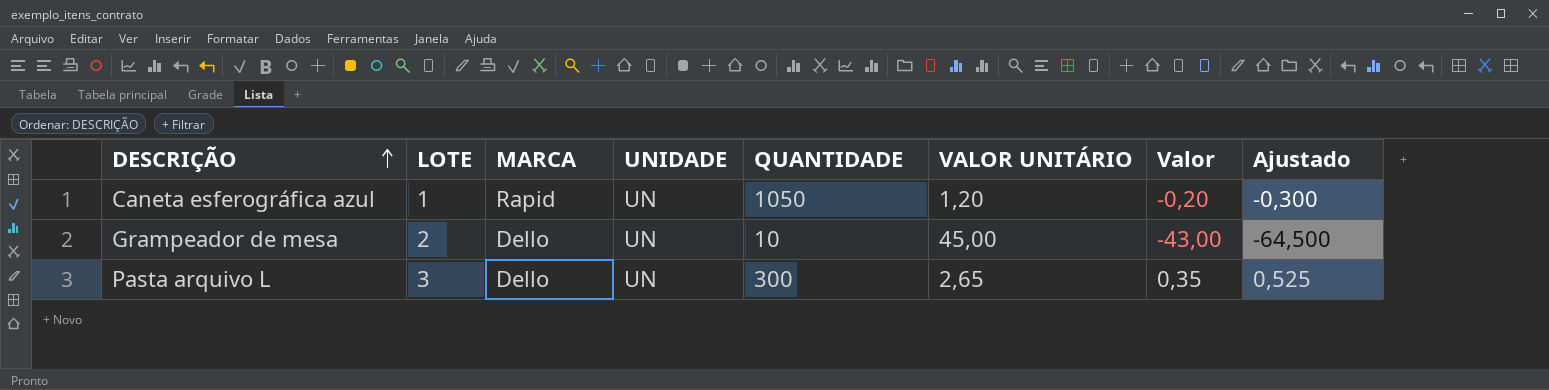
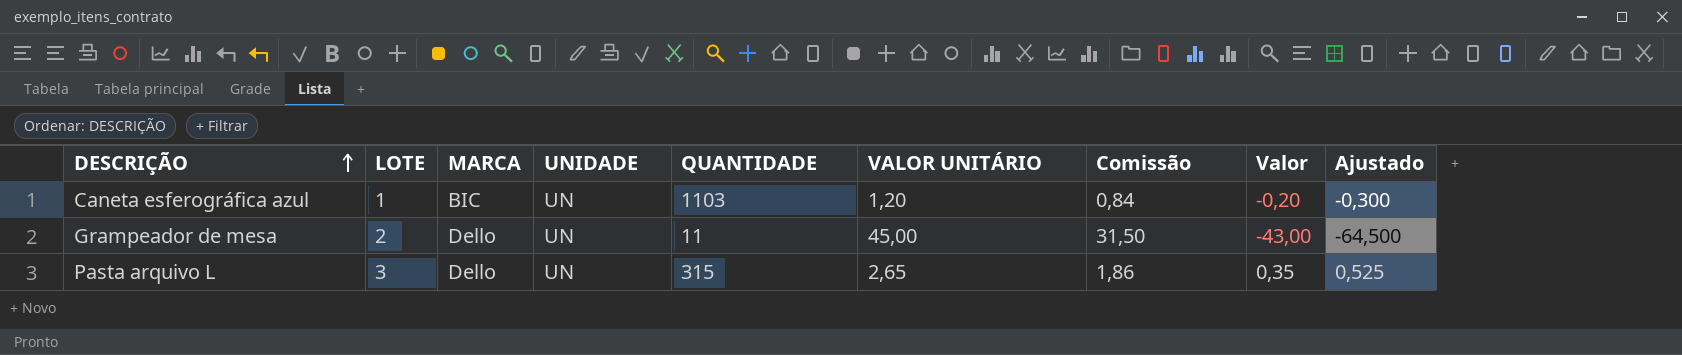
column Comissão | formula: none -> [VALOR UNITÁRIO] * 0,7
Caneta esferográfica azul | MARCA: Rapid -> BIC
Caneta esferográfica azul | QUANTIDADE: 1050 -> 1103
Grampeador de mesa | QUANTIDADE: 10 -> 11
Pasta arquivo L | QUANTIDADE: 300 -> 315

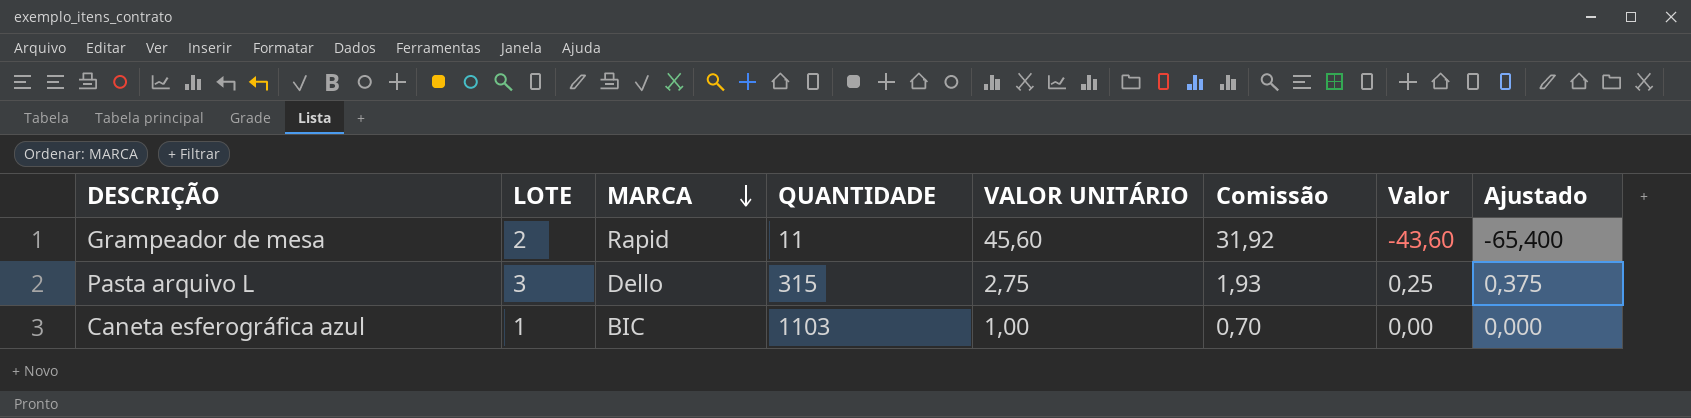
row order: DESCRIÇÃO ascending -> MARCA descending
column UNIDADE | position: 4 -> none
Grampeador de mesa | MARCA: Dello -> Rapid
Grampeador de mesa | VALOR UNITÁRIO: 45,00 -> 45,60
Grampeador de mesa | Comissão: 31,50 -> 31,92
Grampeador de mesa | Valor: -43,00 -> -43,60
Grampeador de mesa | Ajustado: -64,500 -> -65,400
Pasta arquivo L | VALOR UNITÁRIO: 2,65 -> 2,75
Pasta arquivo L | Comissão: 1,86 -> 1,93
Pasta arquivo L | Valor: 0,35 -> 0,25
Pasta arquivo L | Ajustado: 0,525 -> 0,375
Caneta esferográfica azul | VALOR UNITÁRIO: 1,20 -> 1,00
Caneta esferográfica azul | Comissão: 0,84 -> 0,70
Caneta esferográfica azul | Valor: -0,20 -> 0,00
Caneta esferográfica azul | Ajustado: -0,300 -> 0,000

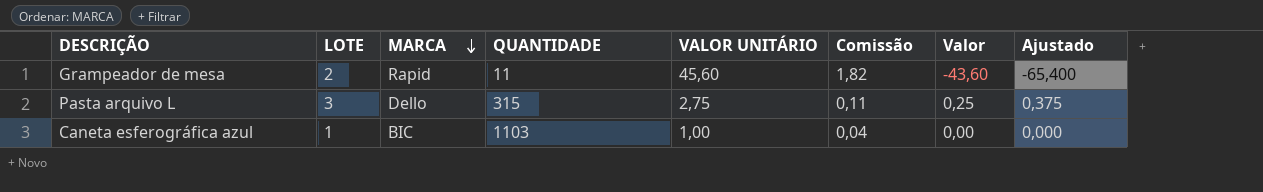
column Comissão | formula: [VALOR UNITÁRIO] * 0,7 -> [VALOR UNITÁRIO] * 0,04

